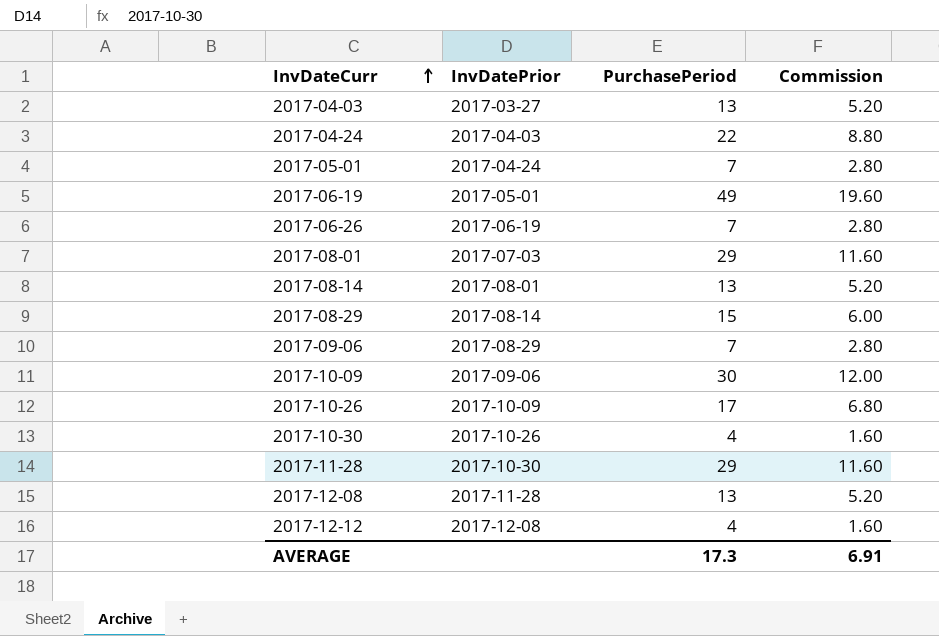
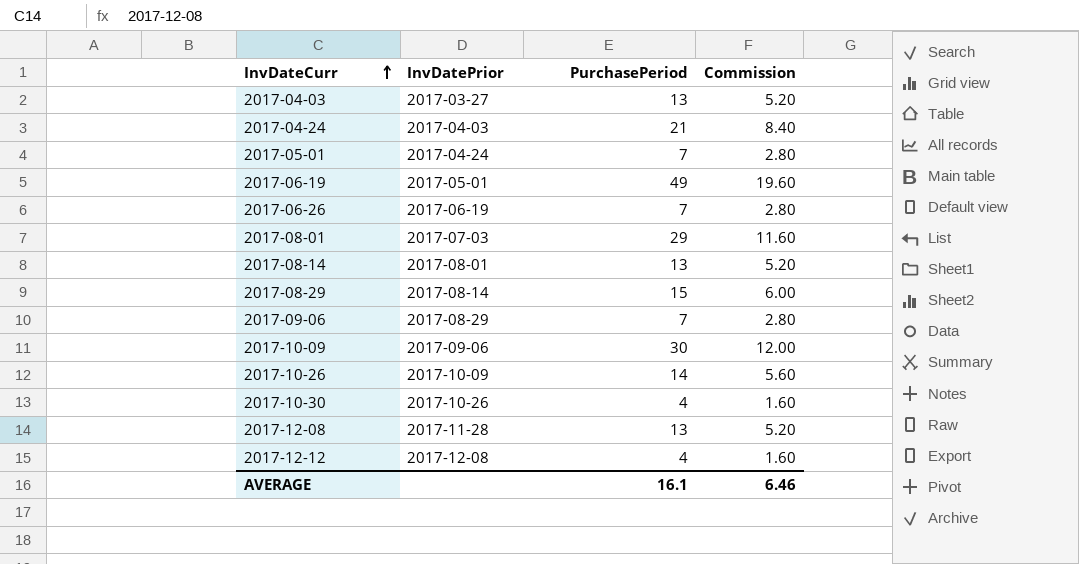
row 2017-11-28: 2017-10-30 | 29 | 11.60 -> none
2017-04-24 | PurchasePeriod: 22 -> 21
2017-04-24 | Commission: 8.80 -> 8.40
2017-10-26 | PurchasePeriod: 17 -> 14
2017-10-26 | Commission: 6.80 -> 5.60
AVERAGE | PurchasePeriod: 17.3 -> 16.1
AVERAGE | Commission: 6.91 -> 6.46

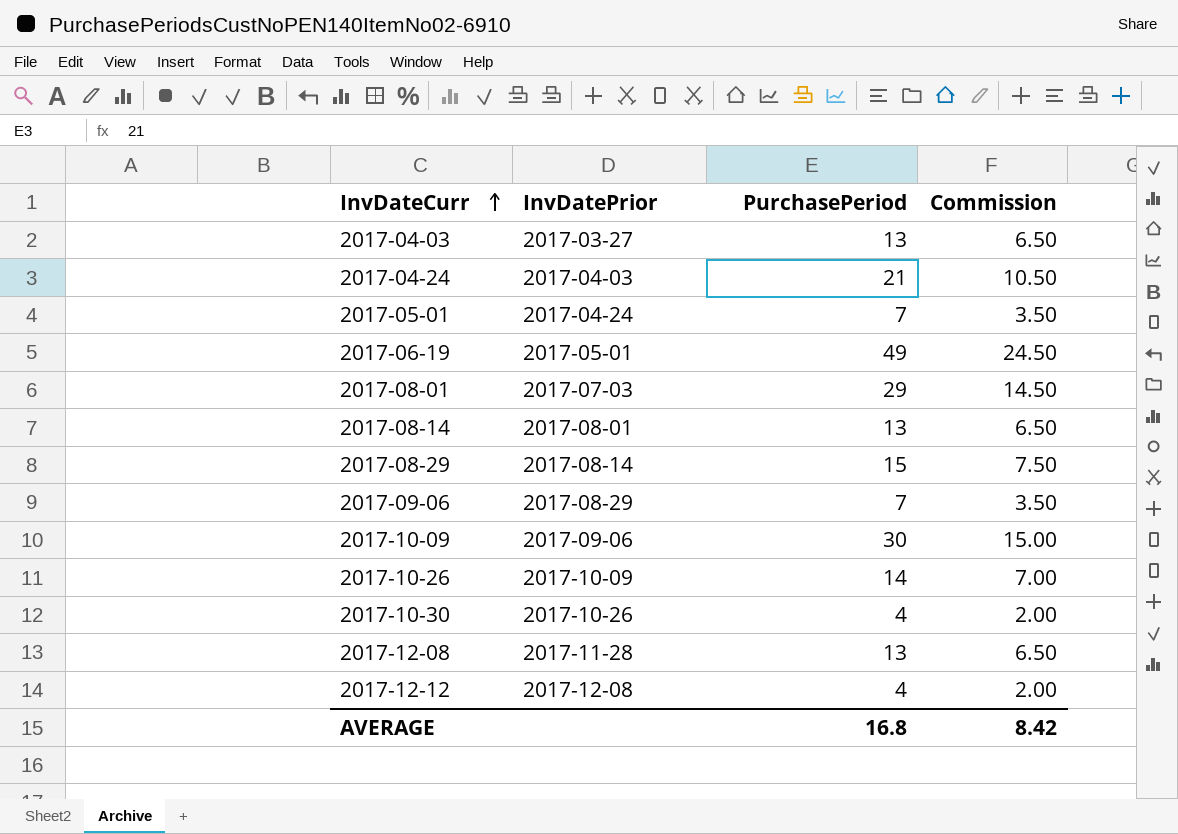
column Commission | formula: [PurchasePeriod] * 0.4 -> [PurchasePeriod] * 0.5
row 2017-06-26: 2017-06-19 | 7 | 2.80 -> none
AVERAGE | PurchasePeriod: 16.1 -> 16.8
AVERAGE | Commission: 6.46 -> 8.42

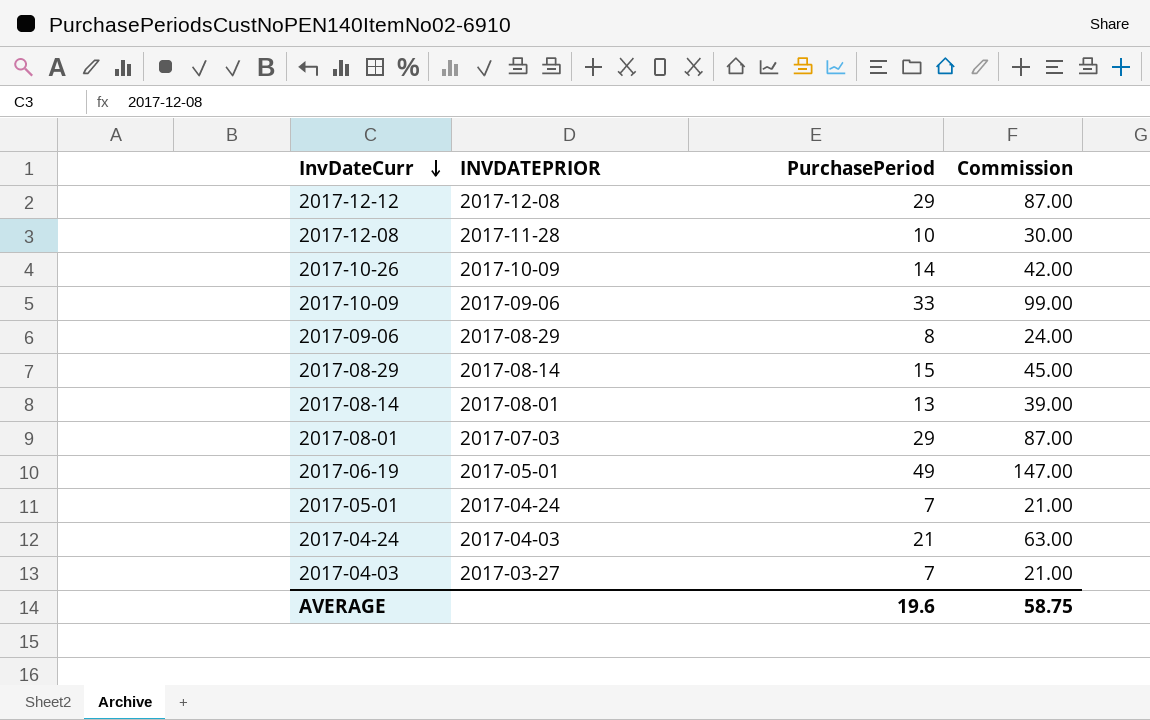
row order: InvDateCurr ascending -> InvDateCurr descending
column name: InvDatePrior -> INVDATEPRIOR
column Commission | formula: [PurchasePeriod] * 0.5 -> [PurchasePeriod] * 3
row 2017-10-30: 2017-10-26 | 4 | 2.00 -> none
2017-12-12 | PurchasePeriod: 4 -> 29
2017-12-08 | PurchasePeriod: 13 -> 10
2017-10-09 | PurchasePeriod: 30 -> 33
2017-09-06 | PurchasePeriod: 7 -> 8
2017-04-03 | PurchasePeriod: 13 -> 7
AVERAGE | PurchasePeriod: 16.8 -> 19.6
AVERAGE | Commission: 8.42 -> 58.75

